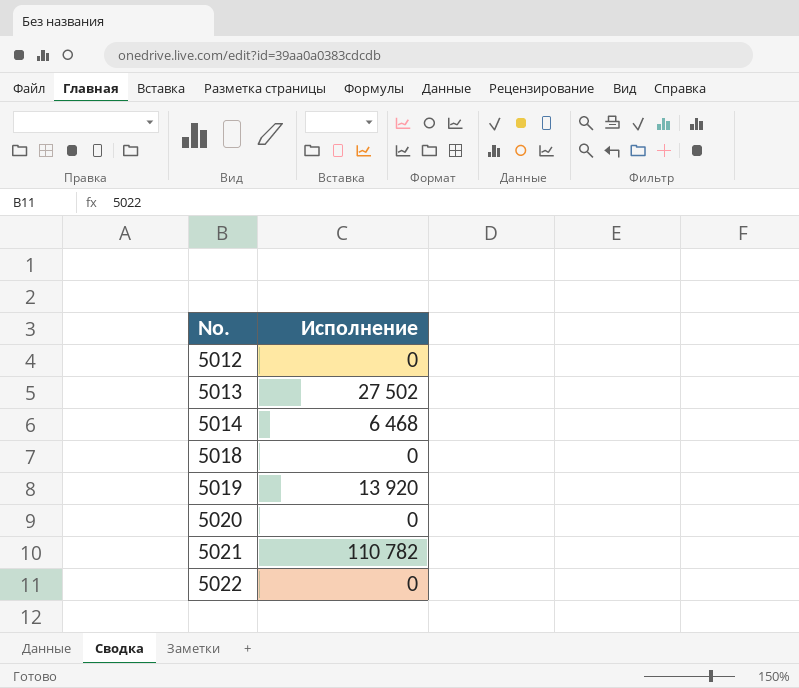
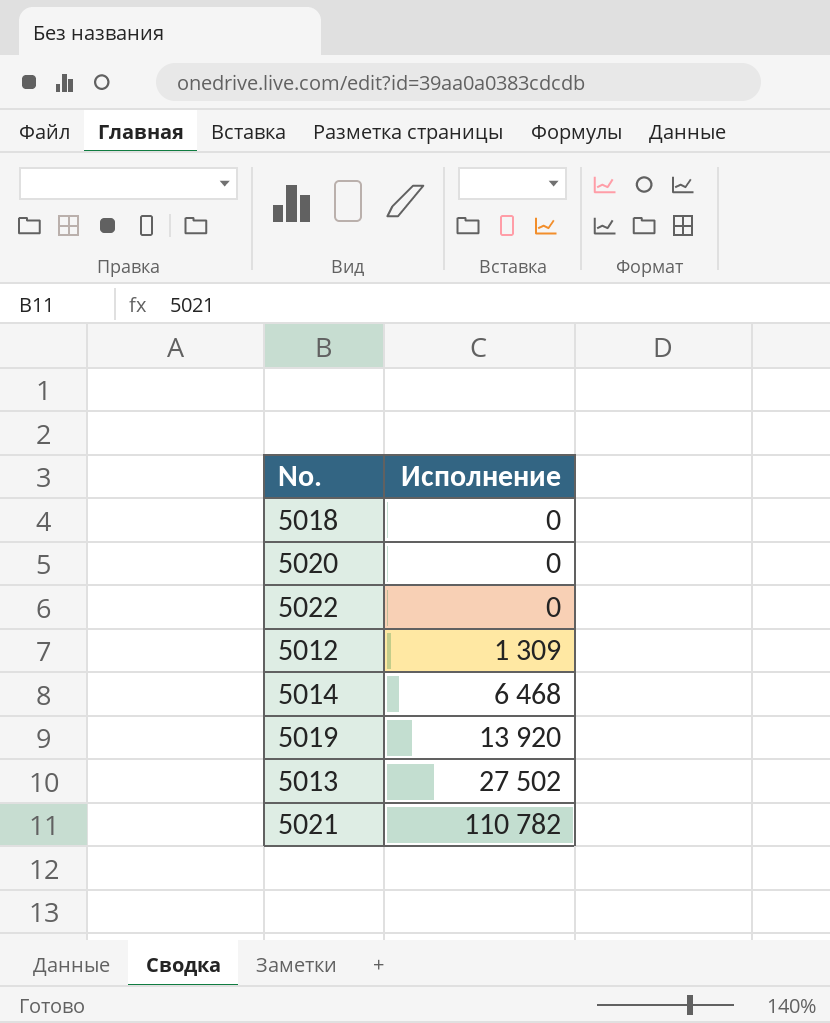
row order: No. ascending -> Исполнение ascending
5012 | Исполнение: 0 -> 1 309

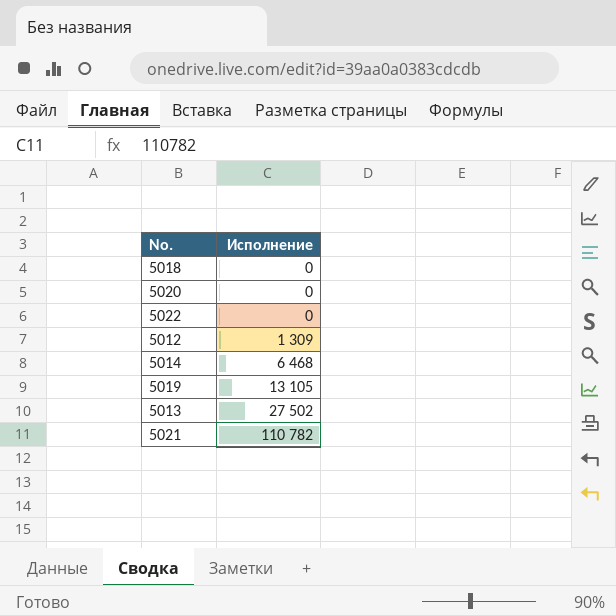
5019 | Исполнение: 13 920 -> 13 105

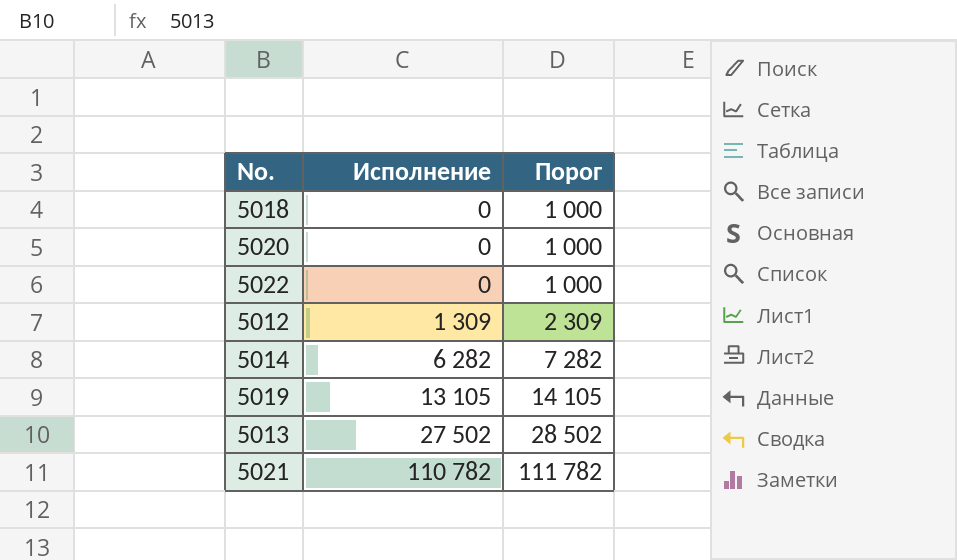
column Порог | formula: none -> [Исполнение] + 1000
5014 | Исполнение: 6 468 -> 6 282

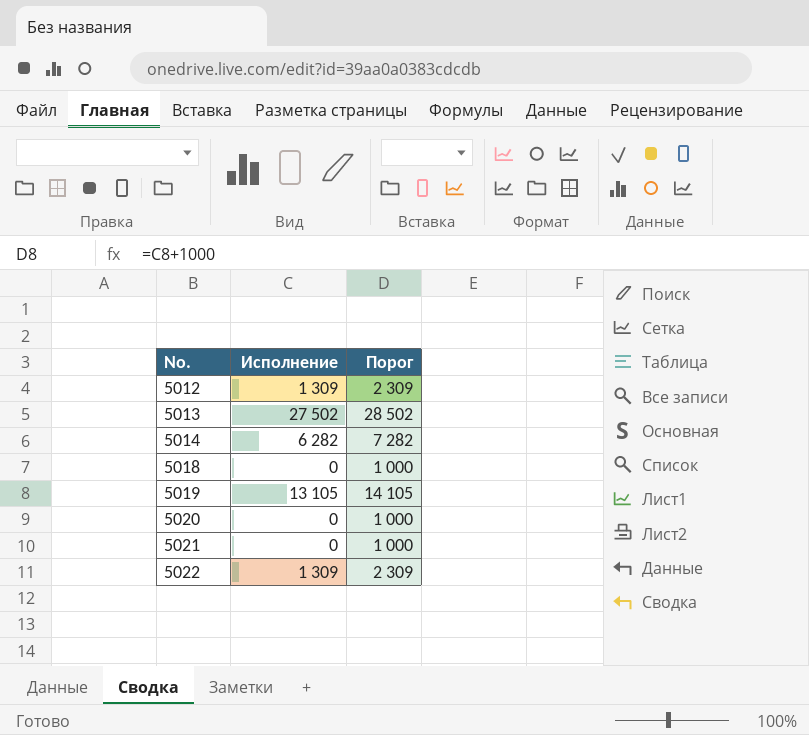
row order: Исполнение ascending -> No. ascending
5021 | Исполнение: 110 782 -> 0
5021 | Порог: 111 782 -> 1 000
5022 | Исполнение: 0 -> 1 309
5022 | Порог: 1 000 -> 2 309

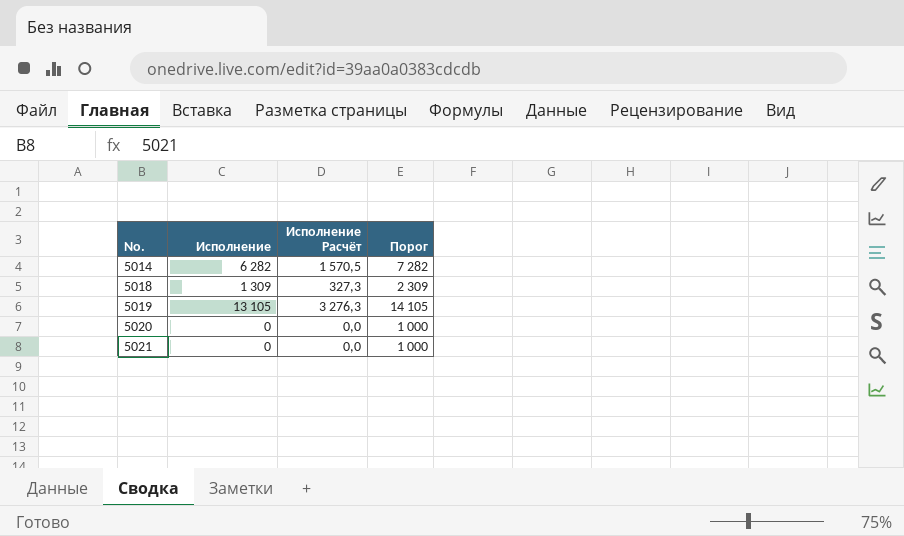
column Исполнение Расчёт | formula: none -> [Исполнение] * 0,25
row 5012: 1 309 | 2 309 -> none
row 5013: 27 502 | 28 502 -> none
row 5022: 1 309 | 2 309 -> none
5018 | Исполнение: 0 -> 1 309
5018 | Порог: 1 000 -> 2 309

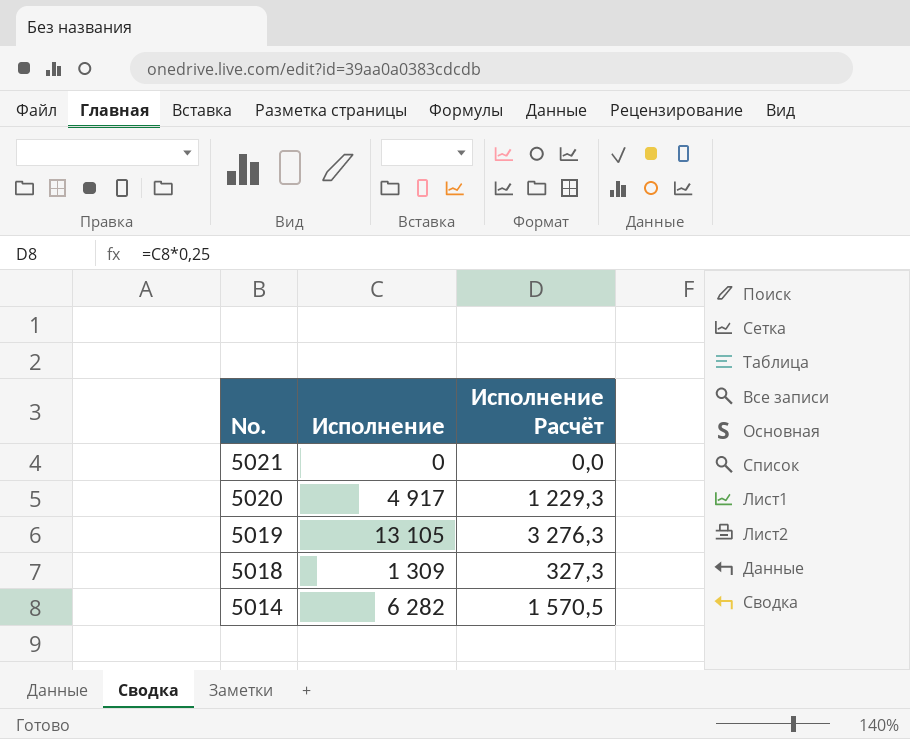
row order: No. ascending -> No. descending
column Порог | formula: [Исполнение] + 1000 -> none
5020 | Исполнение: 0 -> 4 917
5020 | Исполнение Расчёт: 0,0 -> 1 229,3

